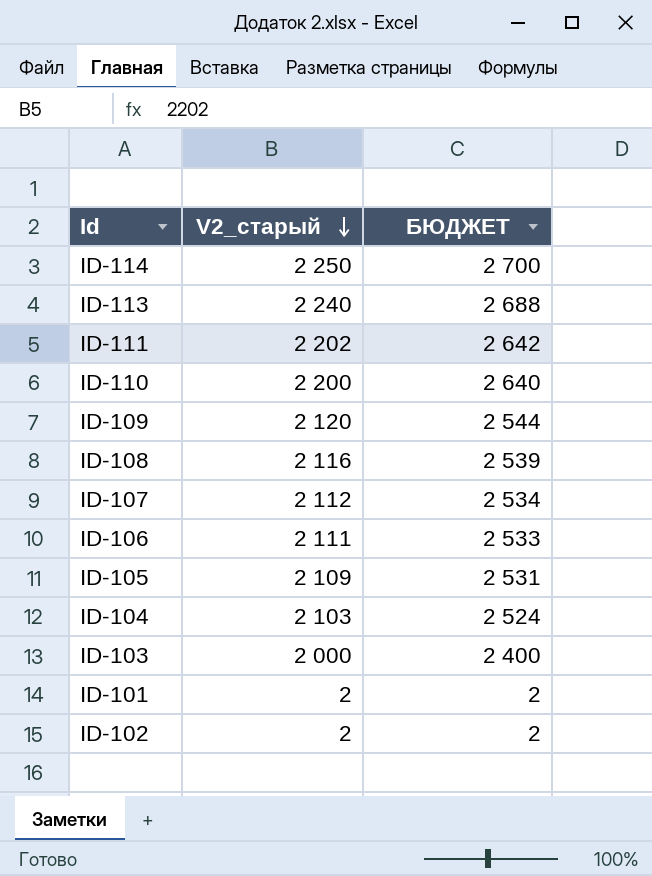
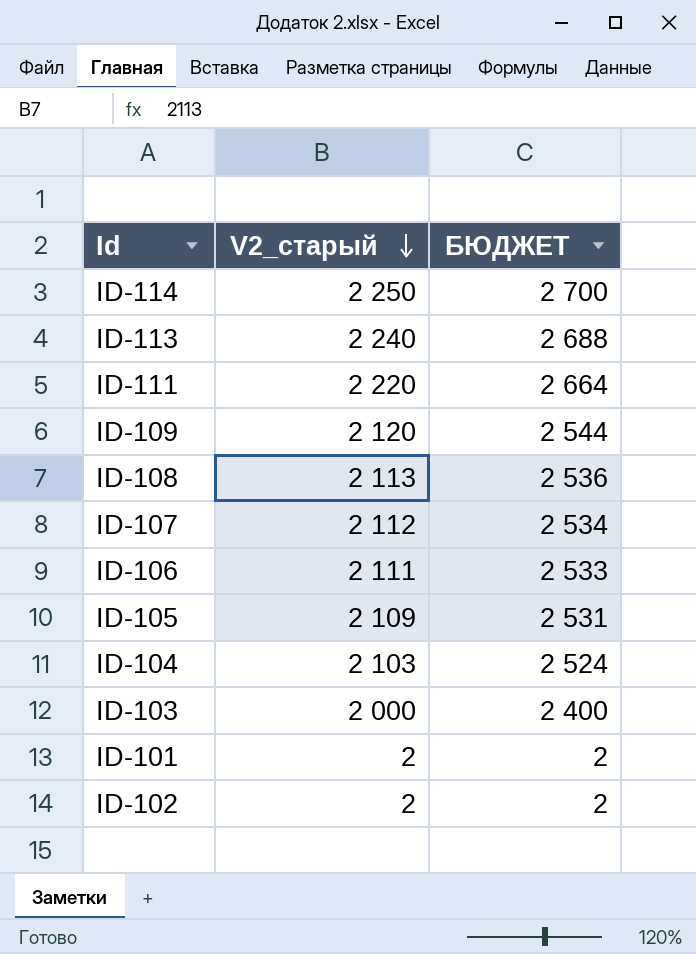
row ID-110: 2 200 | 2 640 -> none
ID-111 | V2_старый: 2 202 -> 2 220
ID-111 | БЮДЖЕТ: 2 642 -> 2 664
ID-108 | V2_старый: 2 116 -> 2 113
ID-108 | БЮДЖЕТ: 2 539 -> 2 536

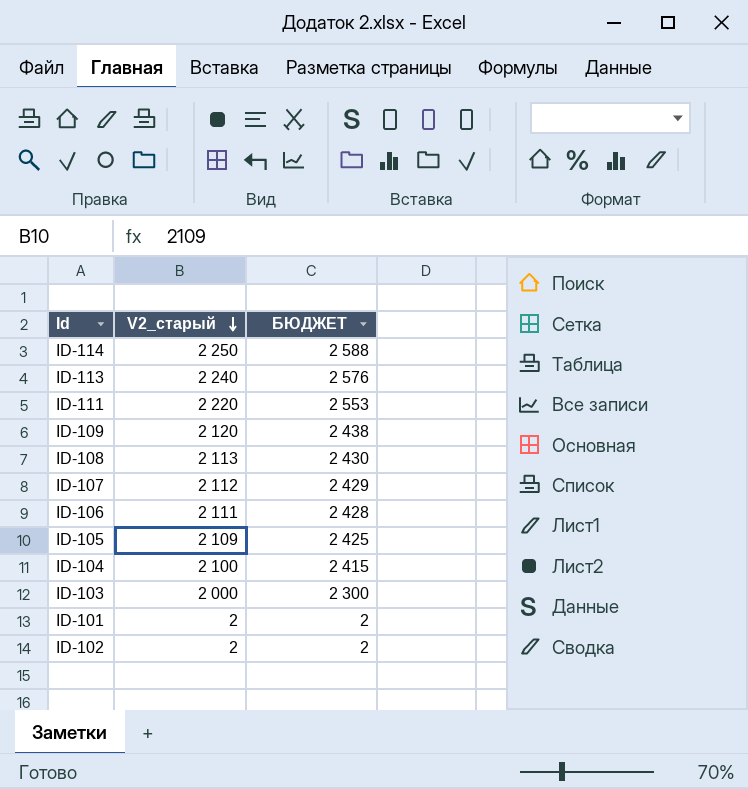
column БЮДЖЕТ | formula: [V2_старый] * 1,2 -> [V2_старый] * 1,15
ID-104 | V2_старый: 2 103 -> 2 100

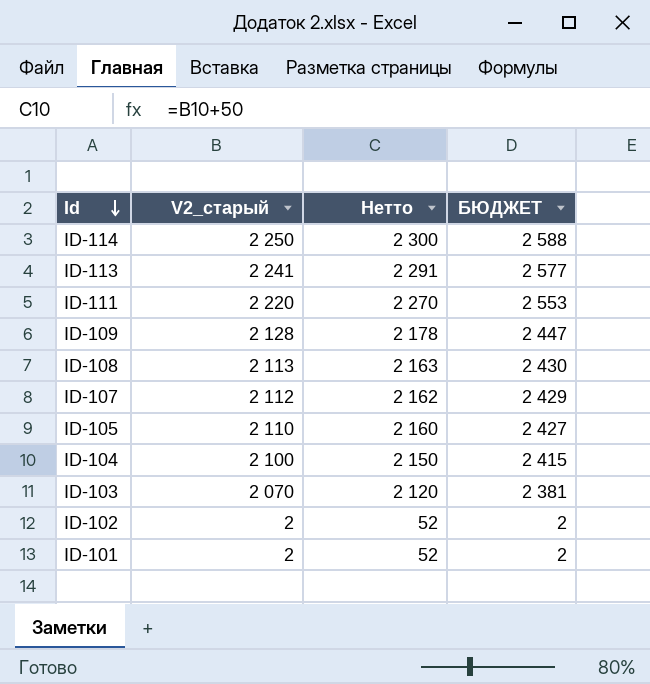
row order: V2_старый descending -> Id descending
column Нетто | formula: none -> [V2_старый] + 50
row ID-106: 2 111 | 2 428 -> none
ID-113 | V2_старый: 2 240 -> 2 241
ID-113 | БЮДЖЕТ: 2 576 -> 2 577
ID-109 | V2_старый: 2 120 -> 2 128
ID-109 | БЮДЖЕТ: 2 438 -> 2 447
ID-105 | V2_старый: 2 109 -> 2 110
ID-105 | БЮДЖЕТ: 2 425 -> 2 427
ID-103 | V2_старый: 2 000 -> 2 070
ID-103 | БЮДЖЕТ: 2 300 -> 2 381

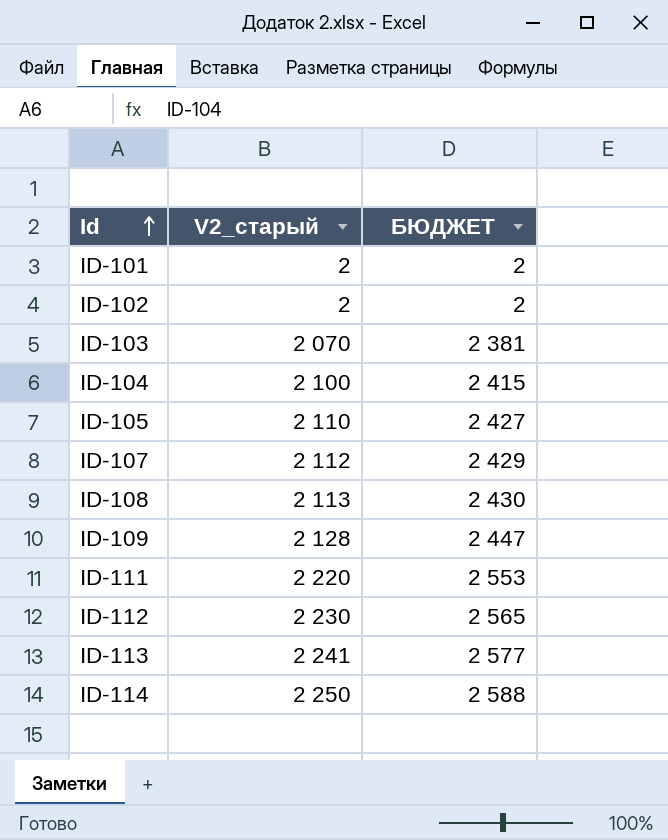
row order: Id descending -> Id ascending
column Нетто | formula: [V2_старый] + 50 -> none
row ID-112: none -> 2 230 | 2 565

